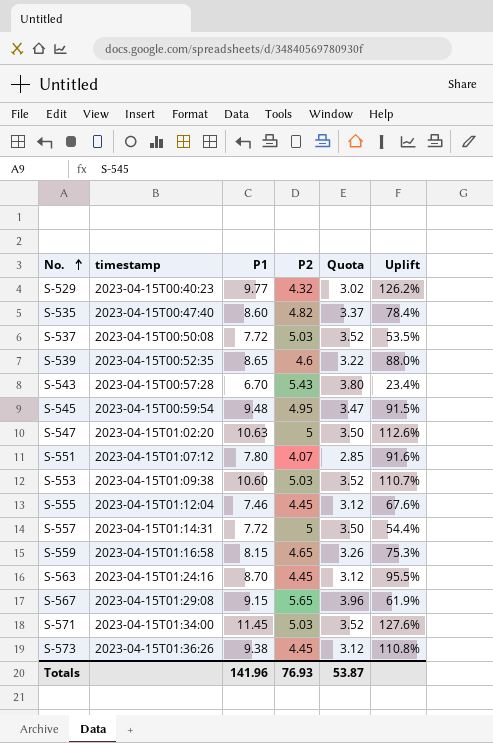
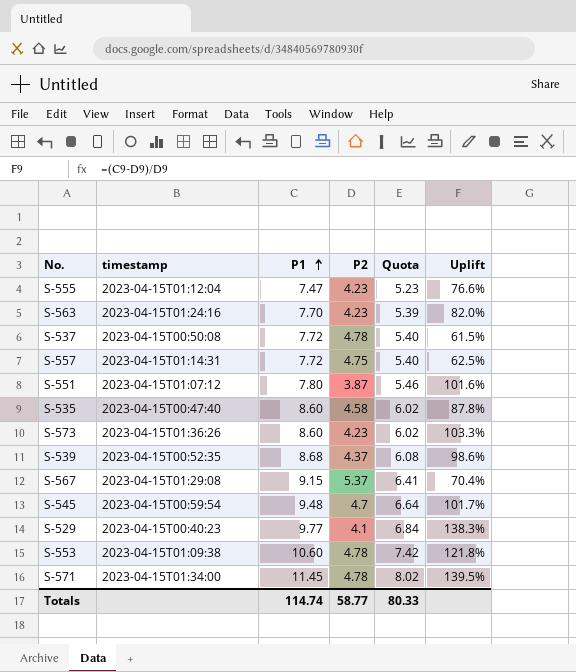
row order: No. ascending -> P1 ascending
column Quota | formula: [P2] * 0.7 -> [P1] * 0.7
row S-543: 2023-04-15T00:57:28 | 6.70 | 5.43 | 3.80 | 23.4% -> none
row S-547: 2023-04-15T01:02:20 | 10.63 | 5 | 3.50 | 112.6% -> none
row S-559: 2023-04-15T01:16:58 | 8.15 | 4.65 | 3.26 | 75.3% -> none
S-555 | P1: 7.46 -> 7.47
S-555 | P2: 4.45 -> 4.23
S-555 | Uplift: 67.6% -> 76.6%
S-563 | P1: 8.70 -> 7.70
S-563 | P2: 4.45 -> 4.23
S-563 | Uplift: 95.5% -> 82.0%
S-537 | P2: 5.03 -> 4.78
S-537 | Uplift: 53.5% -> 61.5%
S-557 | P2: 5 -> 4.75
S-557 | Uplift: 54.4% -> 62.5%
S-551 | P2: 4.07 -> 3.87
S-551 | Uplift: 91.6% -> 101.6%
S-535 | P2: 4.82 -> 4.58
S-535 | Uplift: 78.4% -> 87.8%
S-573 | P1: 9.38 -> 8.60
S-573 | P2: 4.45 -> 4.23
S-573 | Uplift: 110.8% -> 103.3%
S-539 | P1: 8.65 -> 8.68
S-539 | P2: 4.6 -> 4.37
S-539 | Uplift: 88.0% -> 98.6%
S-567 | P2: 5.65 -> 5.37
S-567 | Uplift: 61.9% -> 70.4%
S-545 | P2: 4.95 -> 4.7
S-545 | Uplift: 91.5% -> 101.7%
S-529 | P2: 4.32 -> 4.1
S-529 | Uplift: 126.2% -> 138.3%
S-553 | P2: 5.03 -> 4.78
S-553 | Uplift: 110.7% -> 121.8%
S-571 | P2: 5.03 -> 4.78
S-571 | Uplift: 127.6% -> 139.5%
Totals | P1: 141.96 -> 114.74
Totals | P2: 76.93 -> 58.77
Totals | Quota: 53.87 -> 80.33

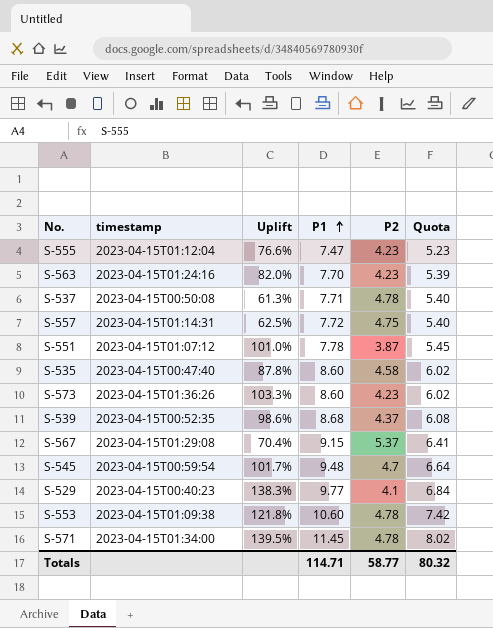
column Uplift | position: 6 -> 3
S-537 | Uplift: 61.5% -> 61.3%
S-537 | P1: 7.72 -> 7.71
S-551 | Uplift: 101.6% -> 101.0%
S-551 | P1: 7.80 -> 7.78
S-551 | Quota: 5.46 -> 5.45
Totals | P1: 114.74 -> 114.71
Totals | Quota: 80.33 -> 80.32

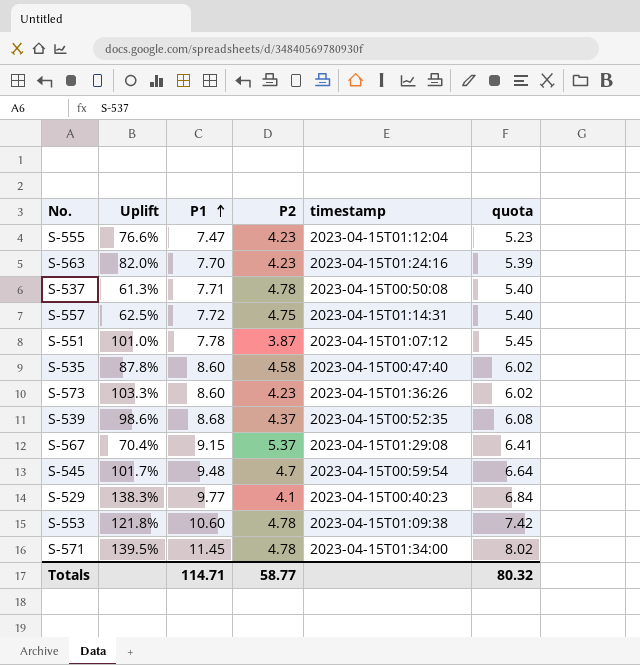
column timestamp | position: 2 -> 5
column name: Quota -> quota

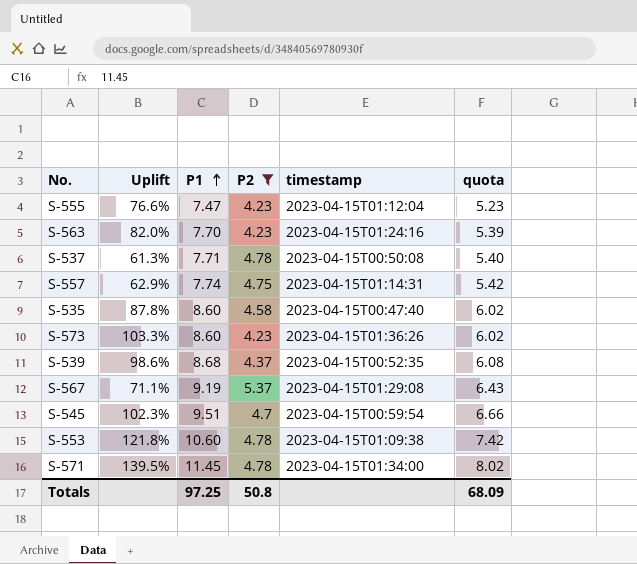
filter: none -> P2 >= 4.23
S-557 | Uplift: 62.5% -> 62.9%
S-557 | P1: 7.72 -> 7.74
S-557 | quota: 5.40 -> 5.42
S-567 | Uplift: 70.4% -> 71.1%
S-567 | P1: 9.15 -> 9.19
S-567 | quota: 6.41 -> 6.43
S-545 | Uplift: 101.7% -> 102.3%
S-545 | P1: 9.48 -> 9.51
S-545 | quota: 6.64 -> 6.66
Totals | P1: 114.71 -> 97.25
Totals | P2: 58.77 -> 50.8
Totals | quota: 80.32 -> 68.09

